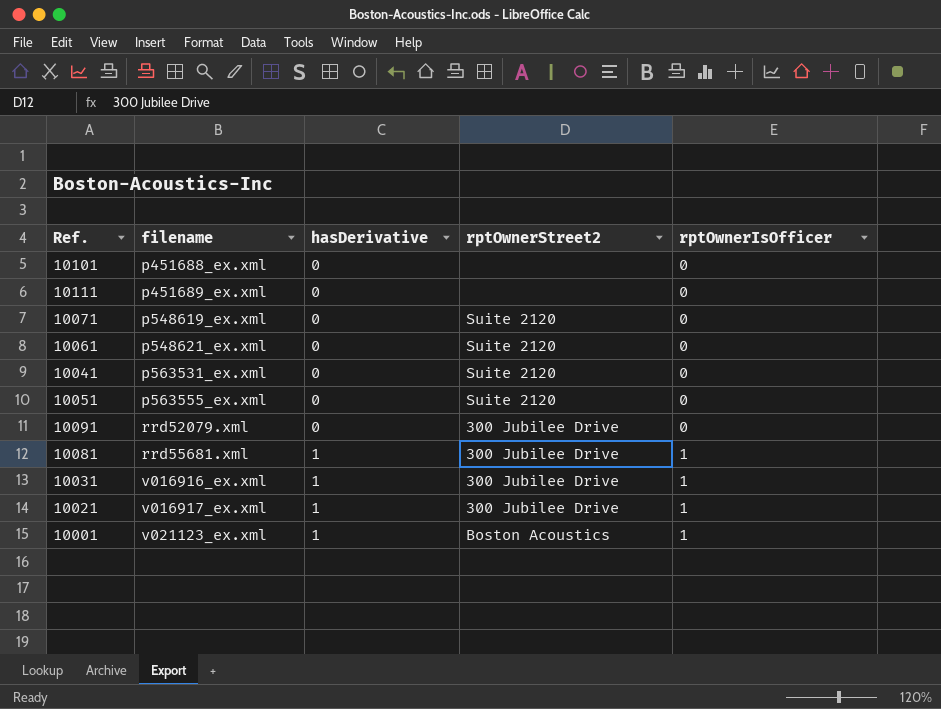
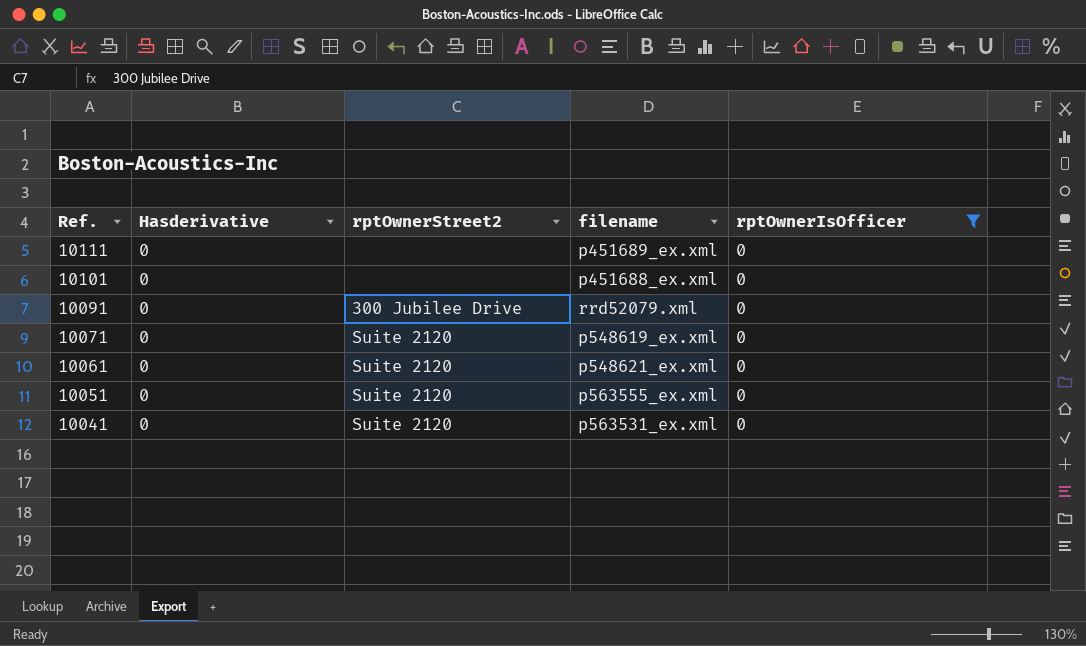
filter: none -> rptOwnerIsOfficer = 0
row order: filename ascending -> Ref. descending
column name: hasDerivative -> Hasderivative
column filename | position: 2 -> 4

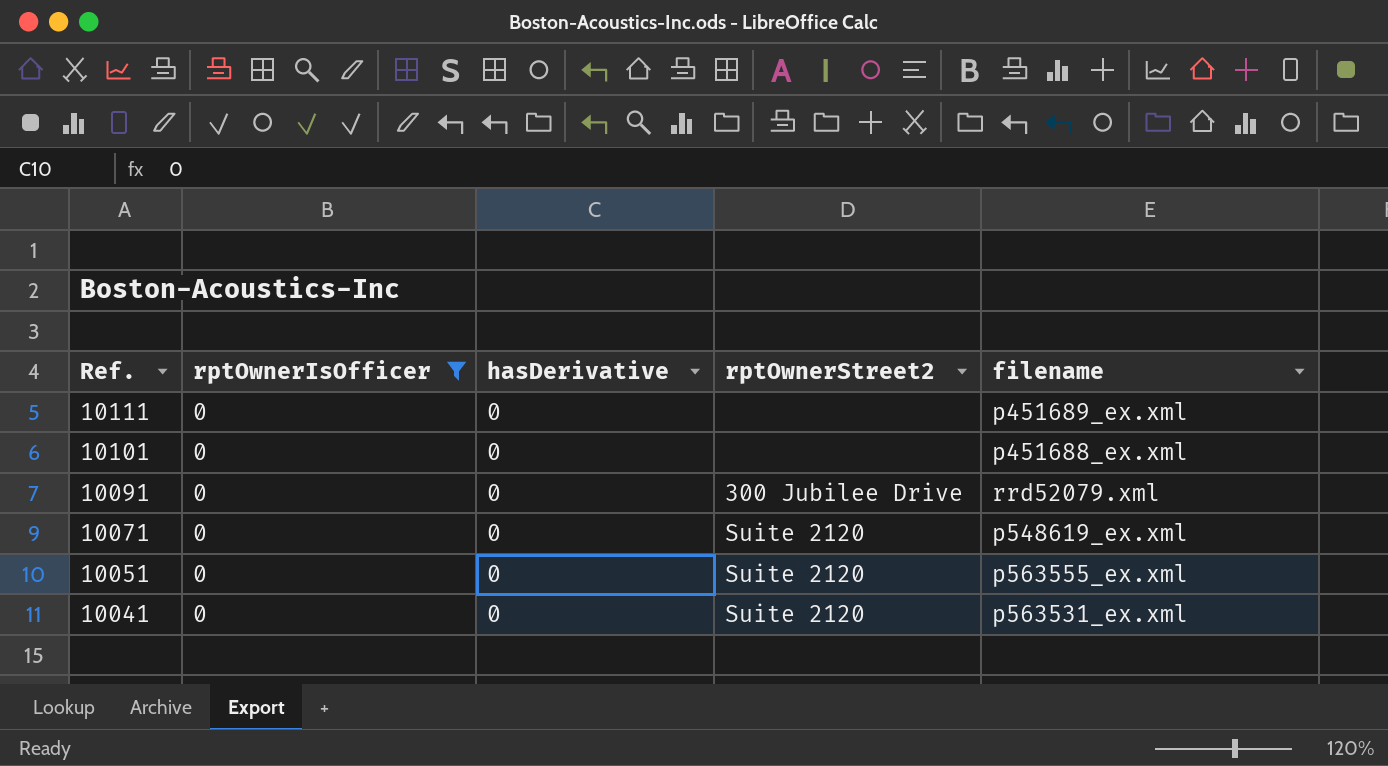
column rptOwnerIsOfficer | position: 5 -> 2
column name: Hasderivative -> hasDerivative
row 10061: 0 | Suite 2120 | p548621_ex.xml | 0 -> none

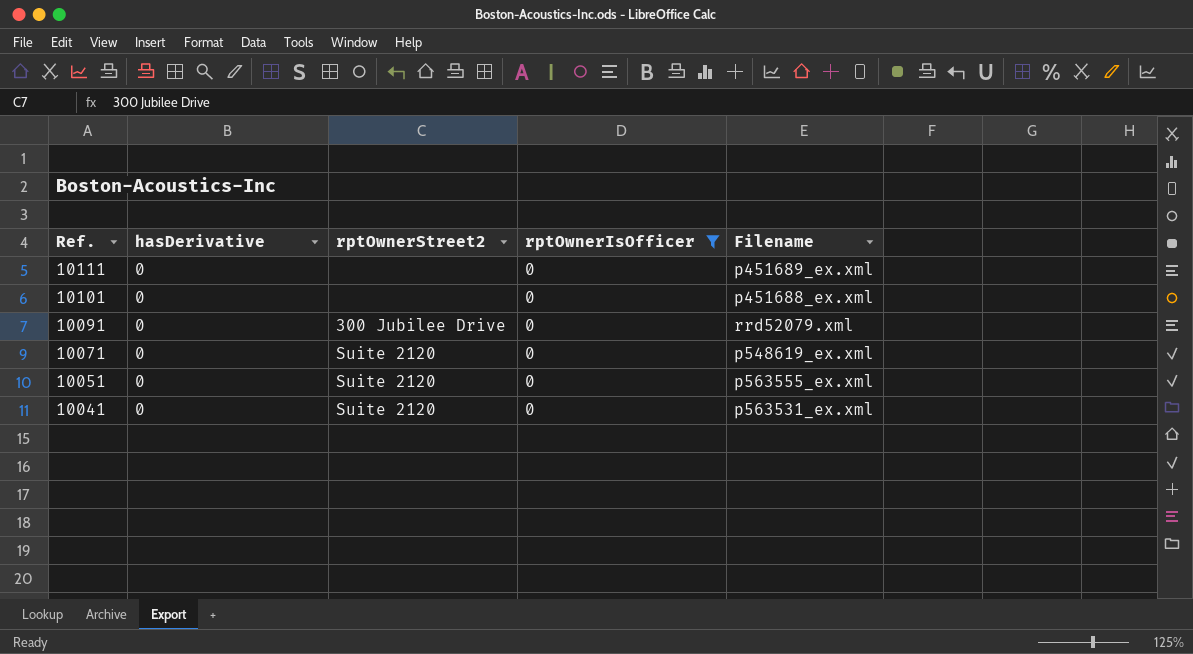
column rptOwnerIsOfficer | position: 2 -> 4
column name: filename -> Filename

